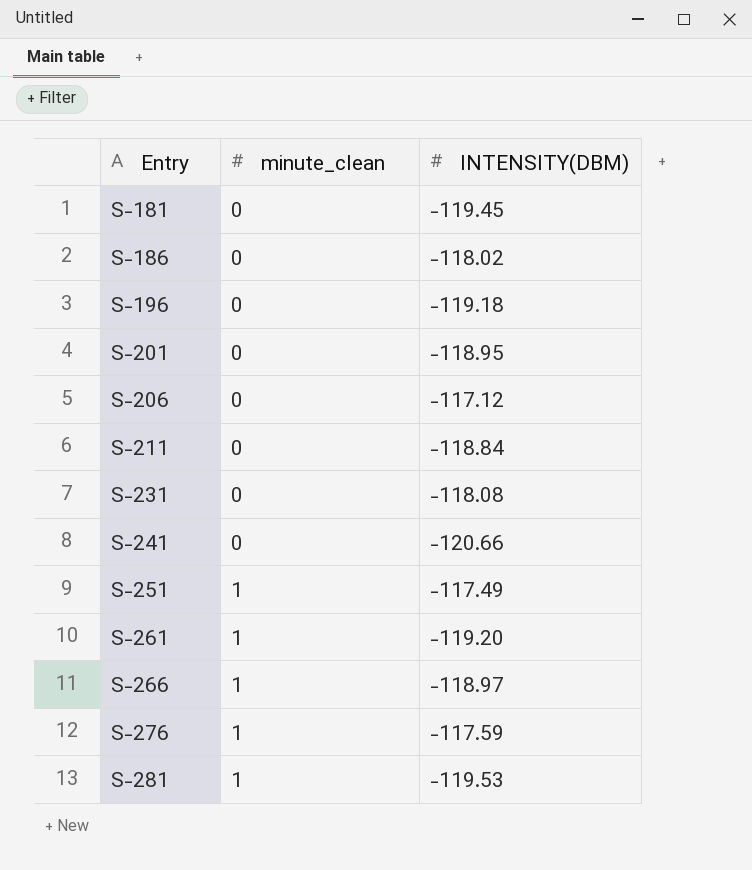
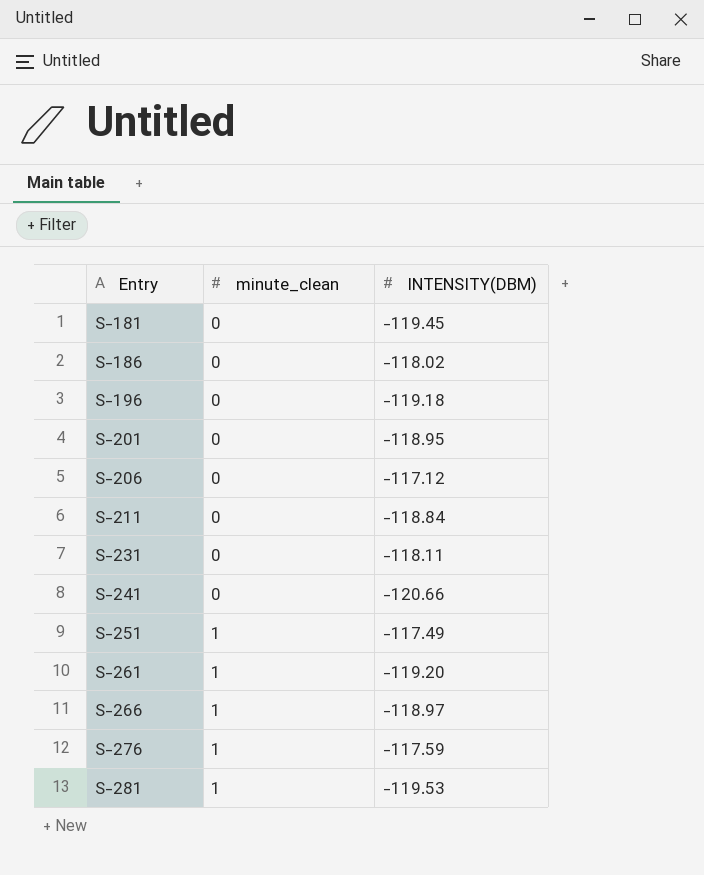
S-231 | INTENSITY(DBM): -118.08 -> -118.11

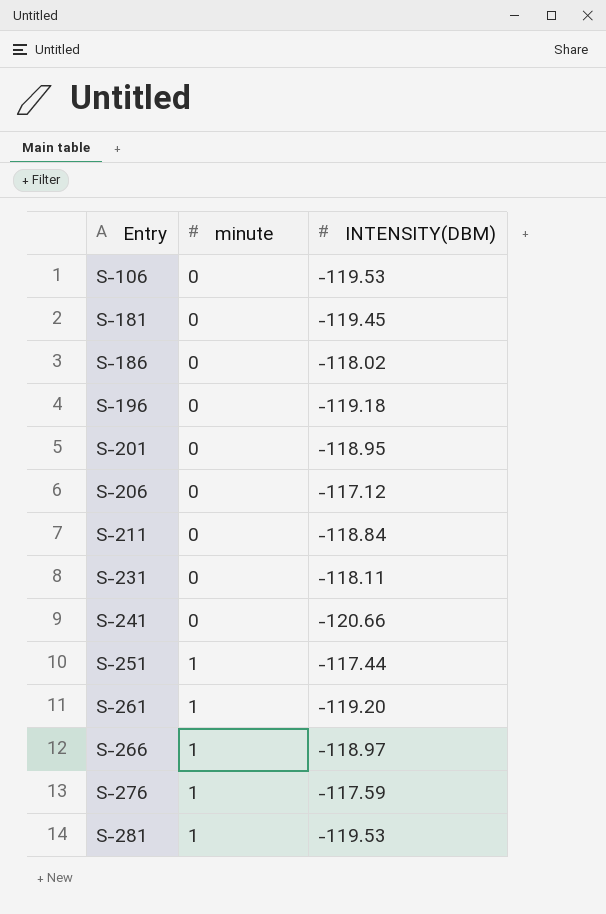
column name: minute_clean -> minute
row S-106: none -> 0 | -119.53
S-251 | INTENSITY(DBM): -117.49 -> -117.44

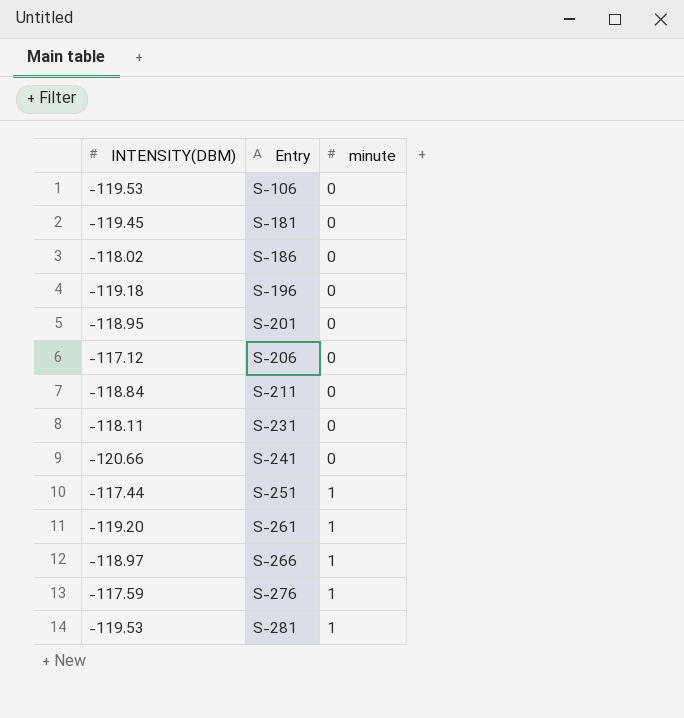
column INTENSITY(DBM) | position: 3 -> 1

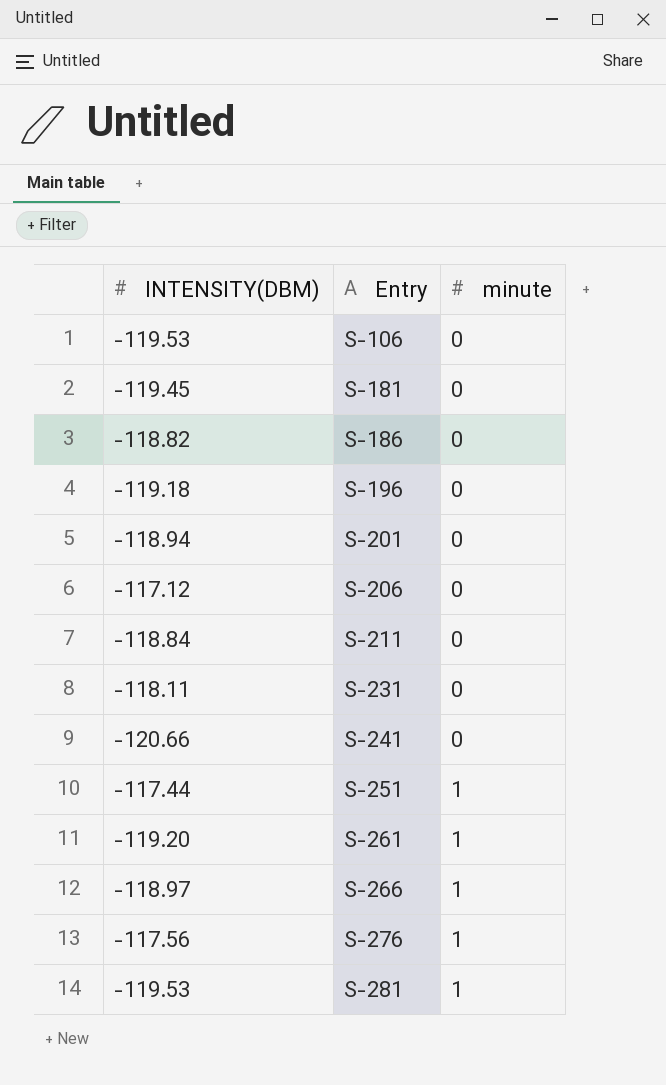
S-186 | INTENSITY(DBM): -118.02 -> -118.82
S-201 | INTENSITY(DBM): -118.95 -> -118.94
S-276 | INTENSITY(DBM): -117.59 -> -117.56

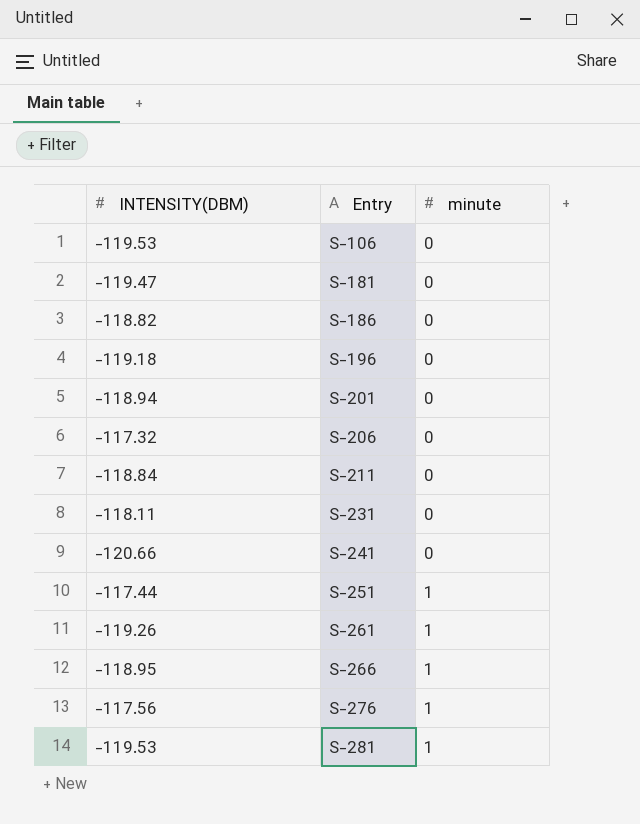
S-181 | INTENSITY(DBM): -119.45 -> -119.47
S-206 | INTENSITY(DBM): -117.12 -> -117.32
S-261 | INTENSITY(DBM): -119.20 -> -119.26
S-266 | INTENSITY(DBM): -118.97 -> -118.95

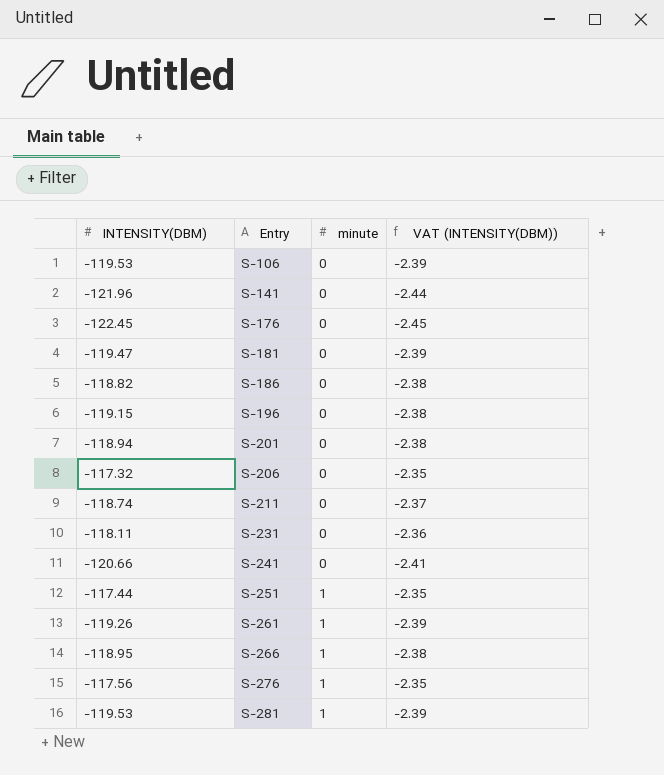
column VAT (INTENSITY(DBM)) | formula: none -> [INTENSITY(DBM)] * 0.02
row S-141: none -> -121.96 | 0 | -2.44
row S-176: none -> -122.45 | 0 | -2.45
S-196 | INTENSITY(DBM): -119.18 -> -119.15
S-211 | INTENSITY(DBM): -118.84 -> -118.74

